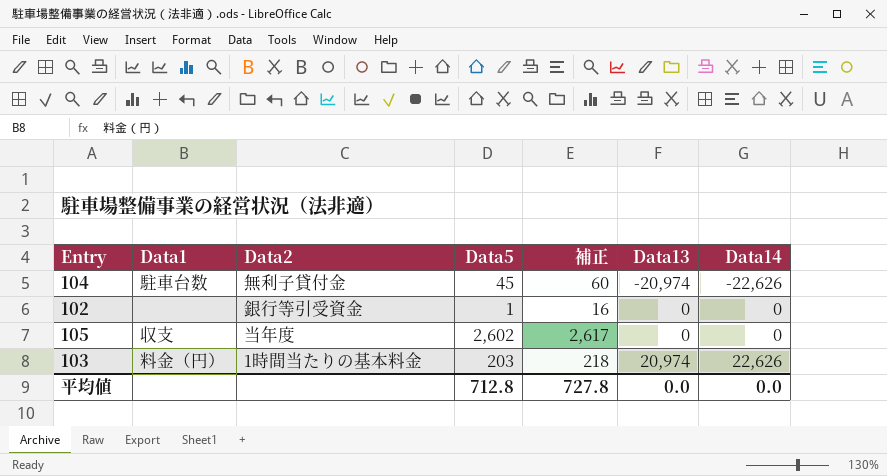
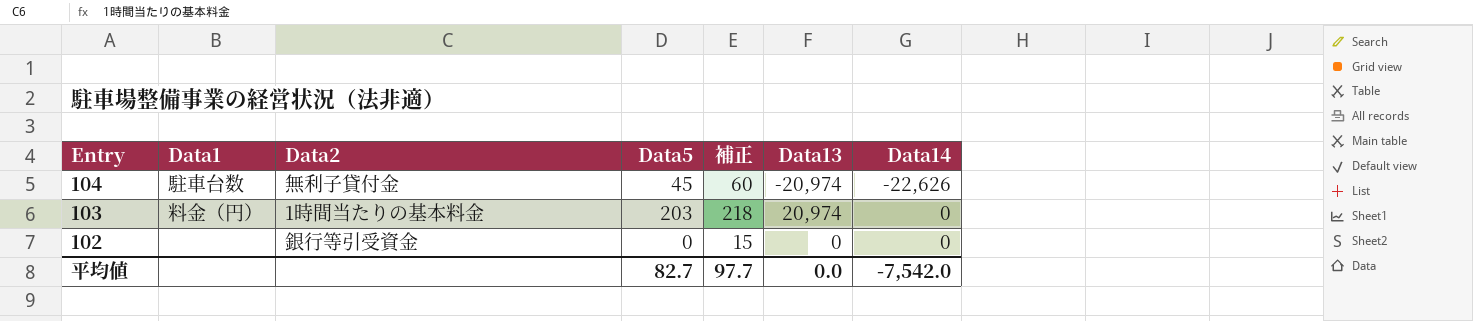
row order: Data13 ascending -> Entry descending
row 105: 収支 | 当年度 | 2,602 | 2,617 | 0 | 0 -> none
103 | Data14: 22,626 -> 0
102 | Data5: 1 -> 0
102 | 補正: 16 -> 15
平均値 | Data5: 712.8 -> 82.7
平均値 | 補正: 727.8 -> 97.7
平均値 | Data14: 0.0 -> -7,542.0

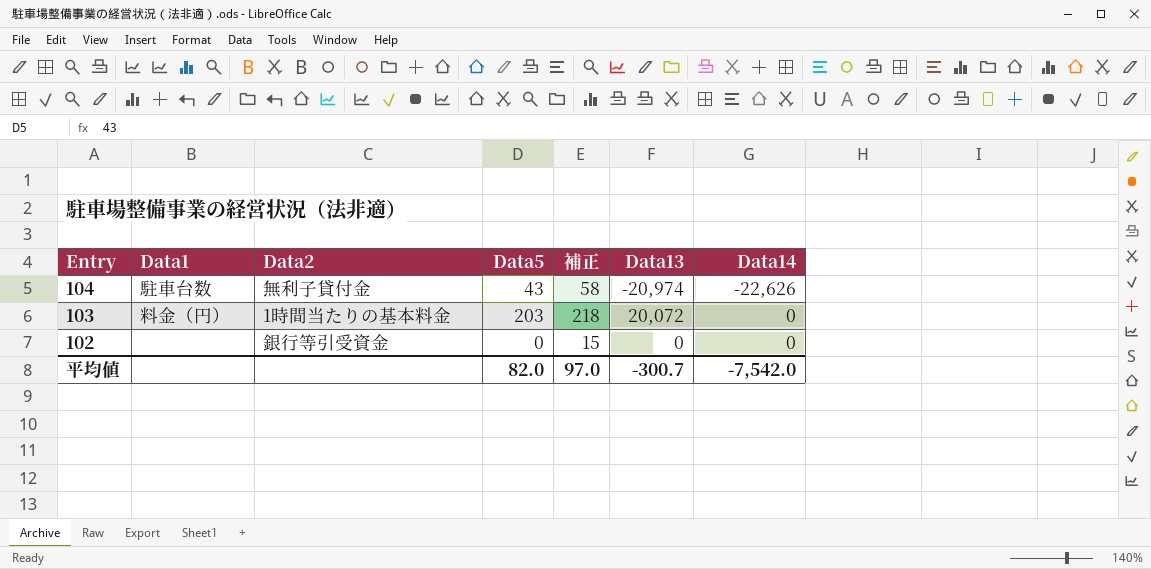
104 | Data5: 45 -> 43
104 | 補正: 60 -> 58
103 | Data13: 20,974 -> 20,072
平均値 | Data5: 82.7 -> 82.0
平均値 | 補正: 97.7 -> 97.0
平均値 | Data13: 0.0 -> -300.7

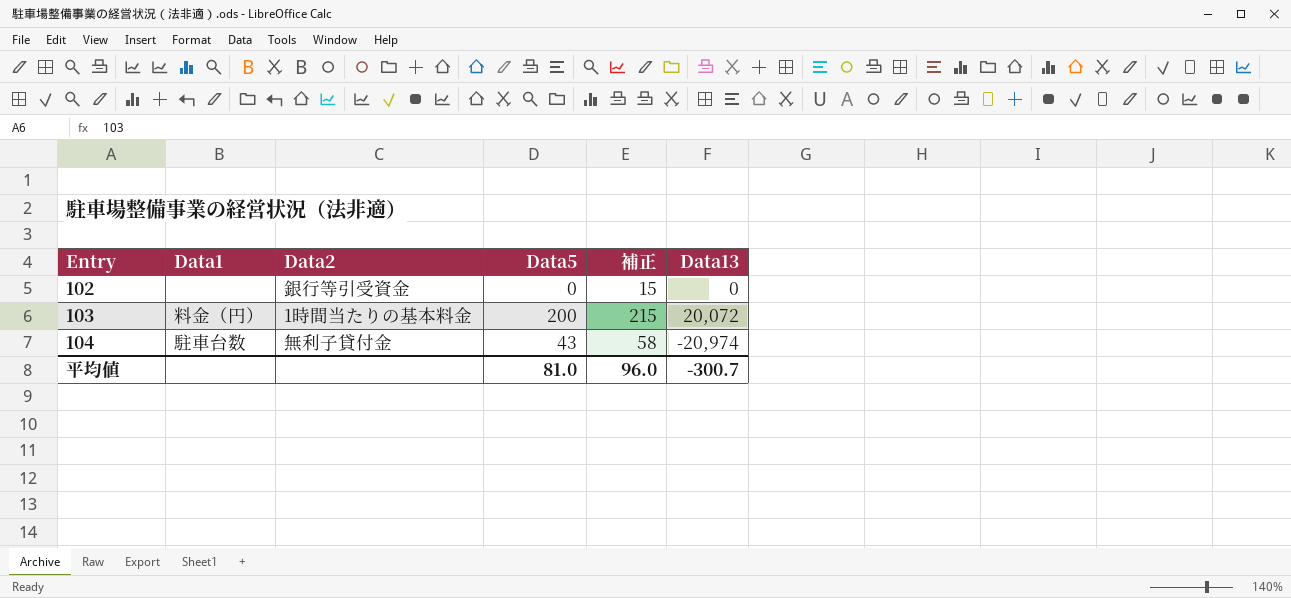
row order: Entry descending -> Entry ascending
column Data14 | position: 7 -> none
103 | Data5: 203 -> 200
103 | 補正: 218 -> 215
平均値 | Data5: 82.0 -> 81.0
平均値 | 補正: 97.0 -> 96.0

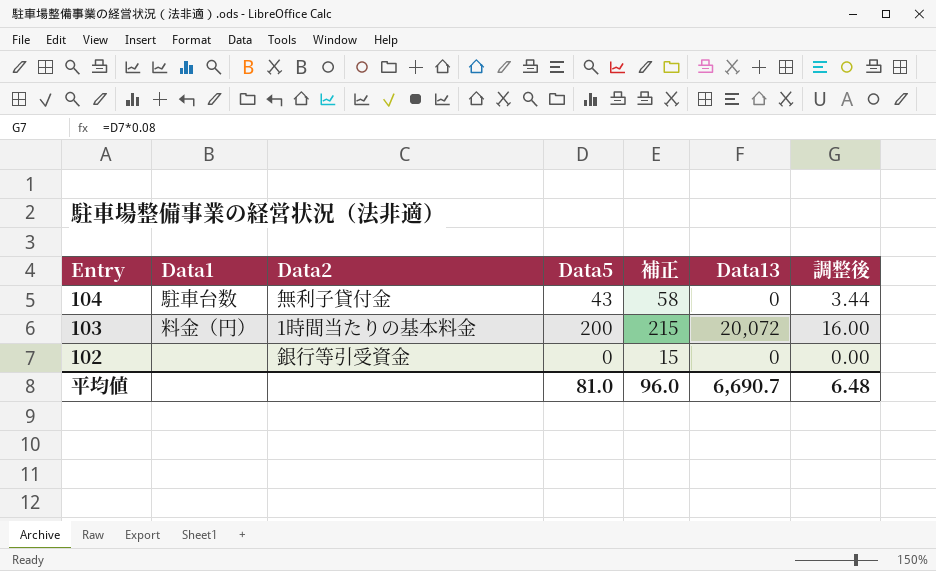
row order: Entry ascending -> Entry descending
column 調整後 | formula: none -> [Data5] * 0.08
104 | Data13: -20,974 -> 0
平均値 | Data13: -300.7 -> 6,690.7

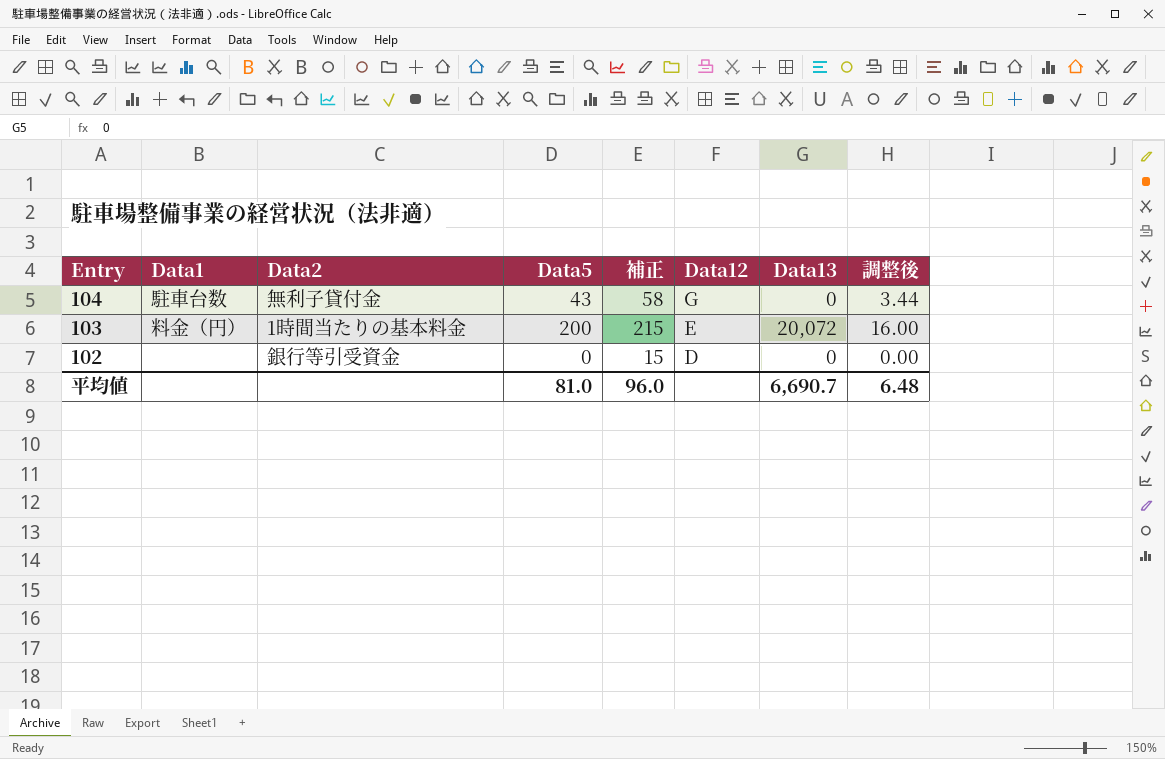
column Data12 | position: none -> 6

